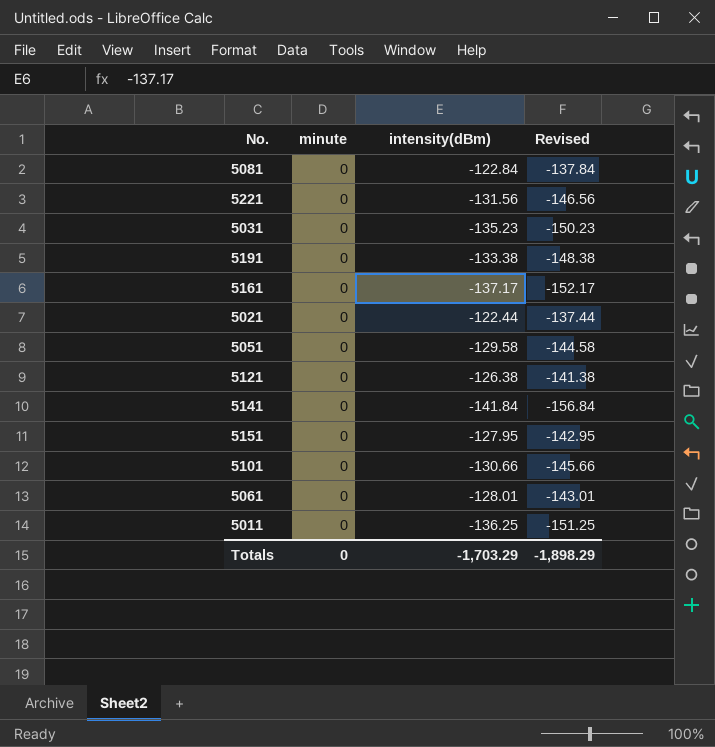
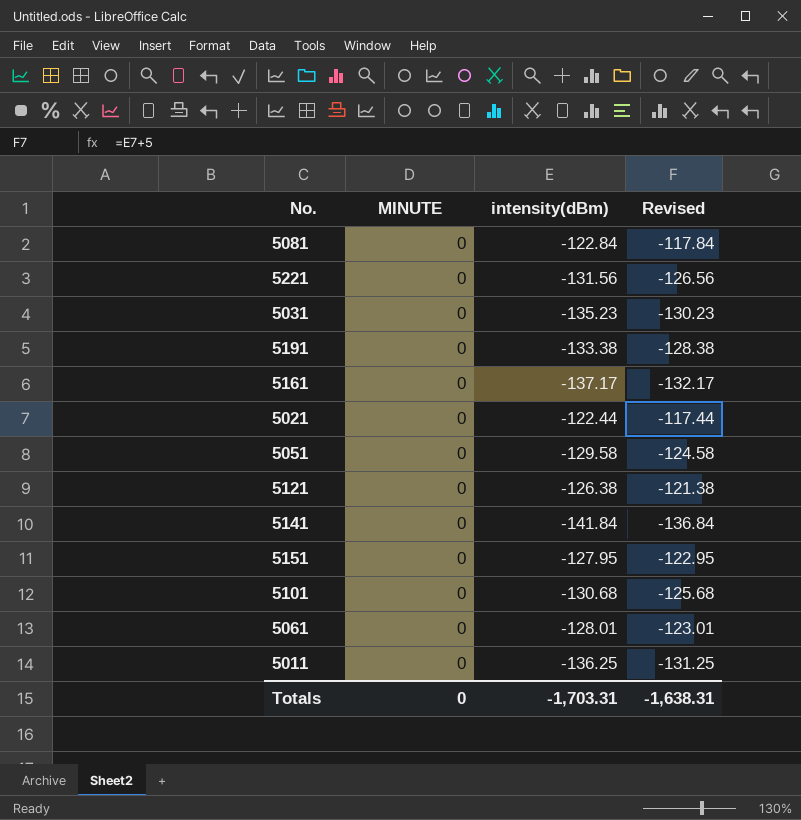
column name: minute -> MINUTE
column Revised | formula: [intensity(dBm)] - 15 -> [intensity(dBm)] + 5
5101 | intensity(dBm): -130.66 -> -130.68
Totals | intensity(dBm): -1,703.29 -> -1,703.31
Totals | Revised: -1,898.29 -> -1,638.31

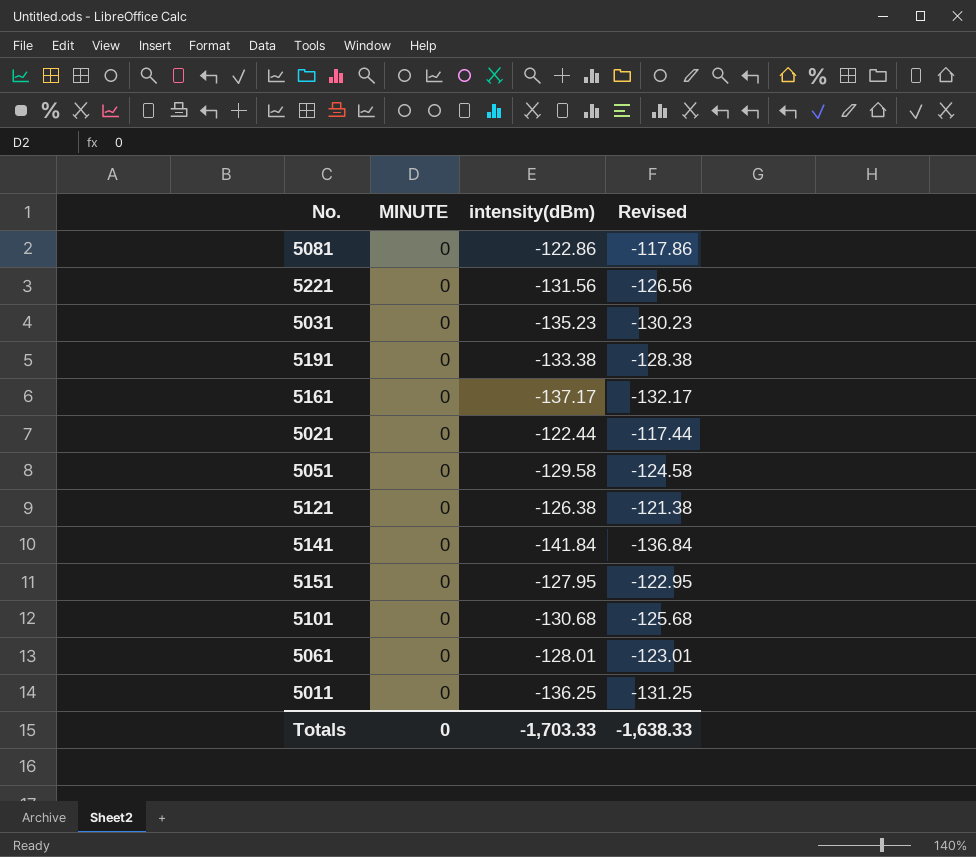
5081 | intensity(dBm): -122.84 -> -122.86
5081 | Revised: -117.84 -> -117.86
Totals | intensity(dBm): -1,703.31 -> -1,703.33
Totals | Revised: -1,638.31 -> -1,638.33

